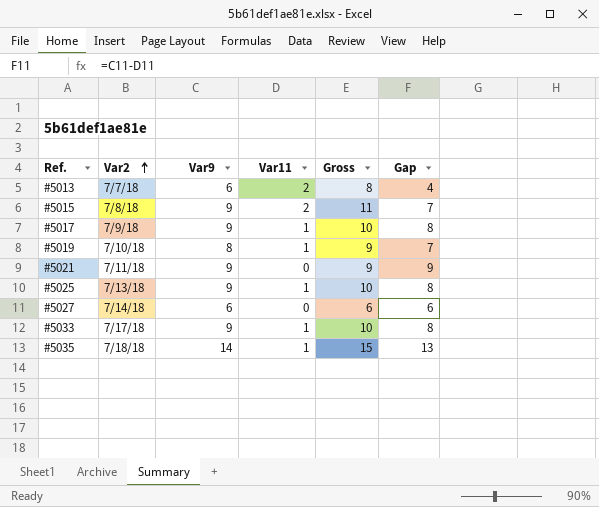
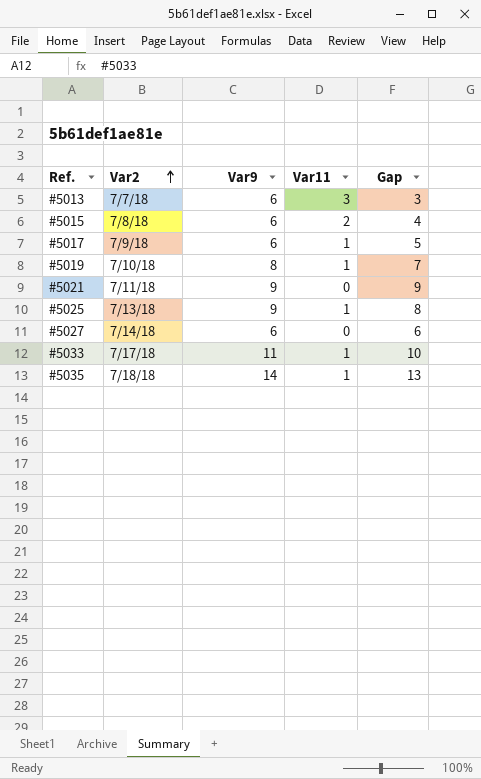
column Gross | formula: [Var9] + [Var11] -> none
#5013 | Var11: 2 -> 3
#5013 | Gap: 4 -> 3
#5015 | Var9: 9 -> 6
#5015 | Gap: 7 -> 4
#5017 | Var9: 9 -> 6
#5017 | Gap: 8 -> 5
#5033 | Var9: 9 -> 11
#5033 | Gap: 8 -> 10

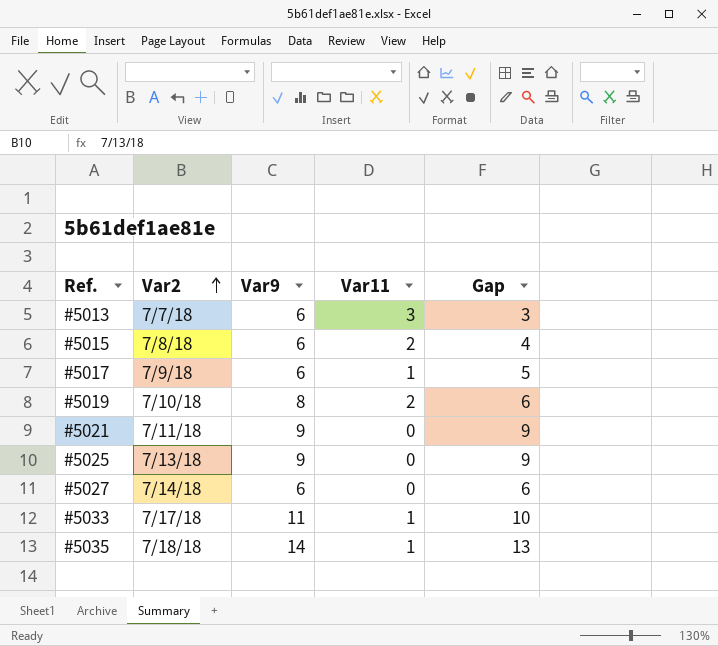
#5019 | Var11: 1 -> 2
#5019 | Gap: 7 -> 6
#5025 | Var11: 1 -> 0
#5025 | Gap: 8 -> 9

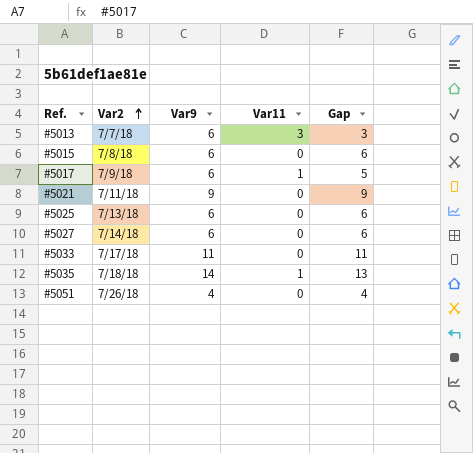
row #5019: 7/10/18 | 8 | 2 | 6 -> none
#5015 | Var11: 2 -> 0
#5015 | Gap: 4 -> 6
#5025 | Var9: 9 -> 6
#5025 | Gap: 9 -> 6
#5033 | Var11: 1 -> 0
#5033 | Gap: 10 -> 11
row #5051: none -> 7/26/18 | 4 | 0 | 4

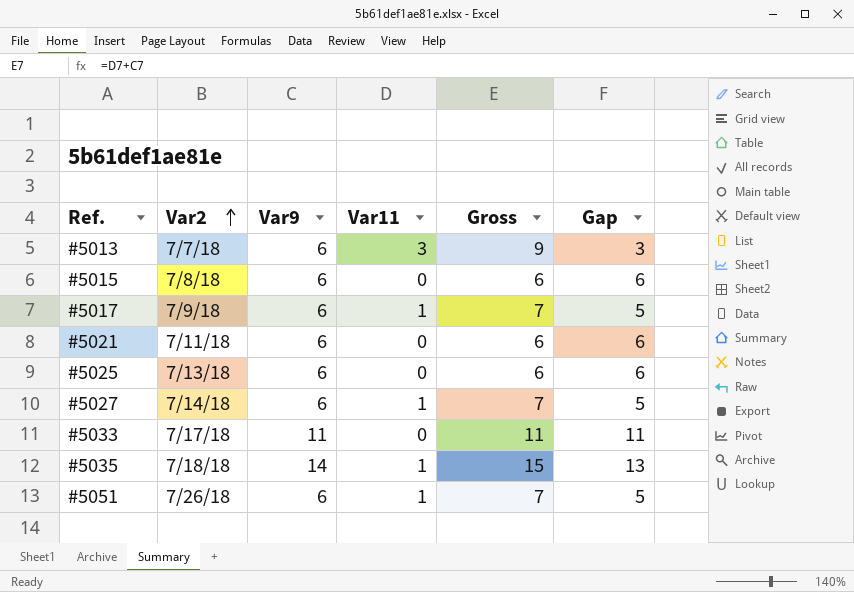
column Gross | formula: none -> [Var9] + [Var11]
#5021 | Var9: 9 -> 6
#5021 | Gap: 9 -> 6
#5027 | Var11: 0 -> 1
#5027 | Gap: 6 -> 5
#5051 | Var9: 4 -> 6
#5051 | Var11: 0 -> 1
#5051 | Gap: 4 -> 5

